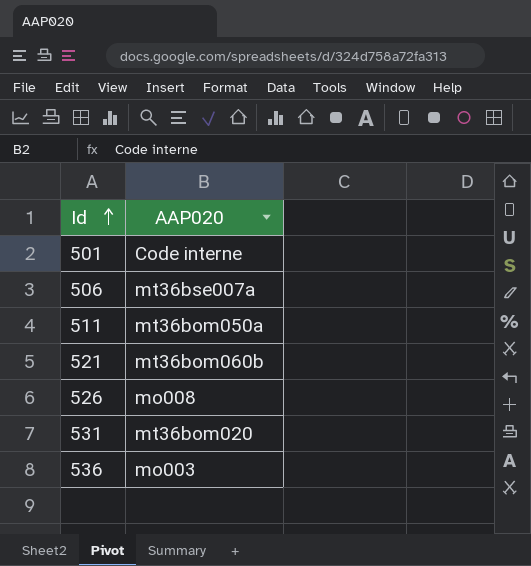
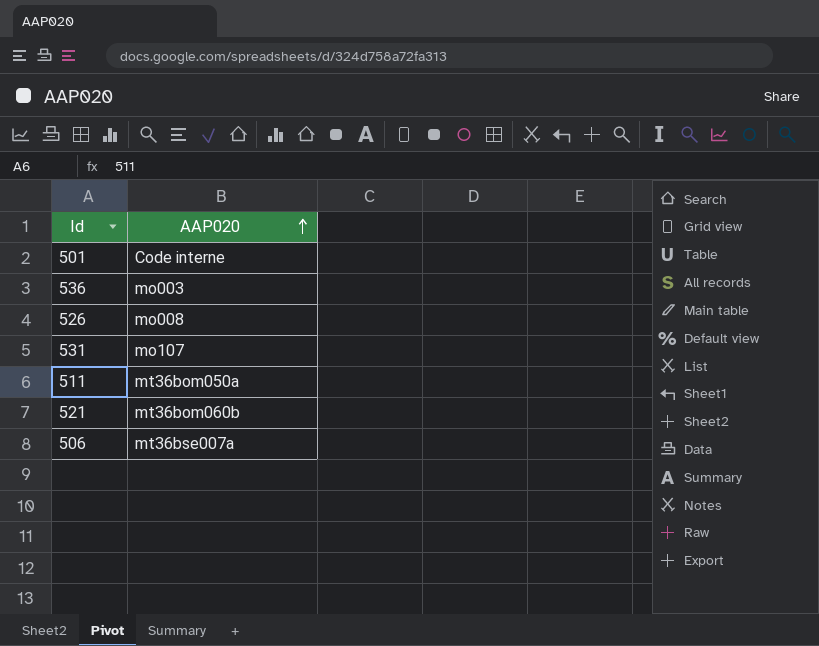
row order: Id ascending -> AAP020 ascending
531 | AAP020: mt36bom020 -> mo107

